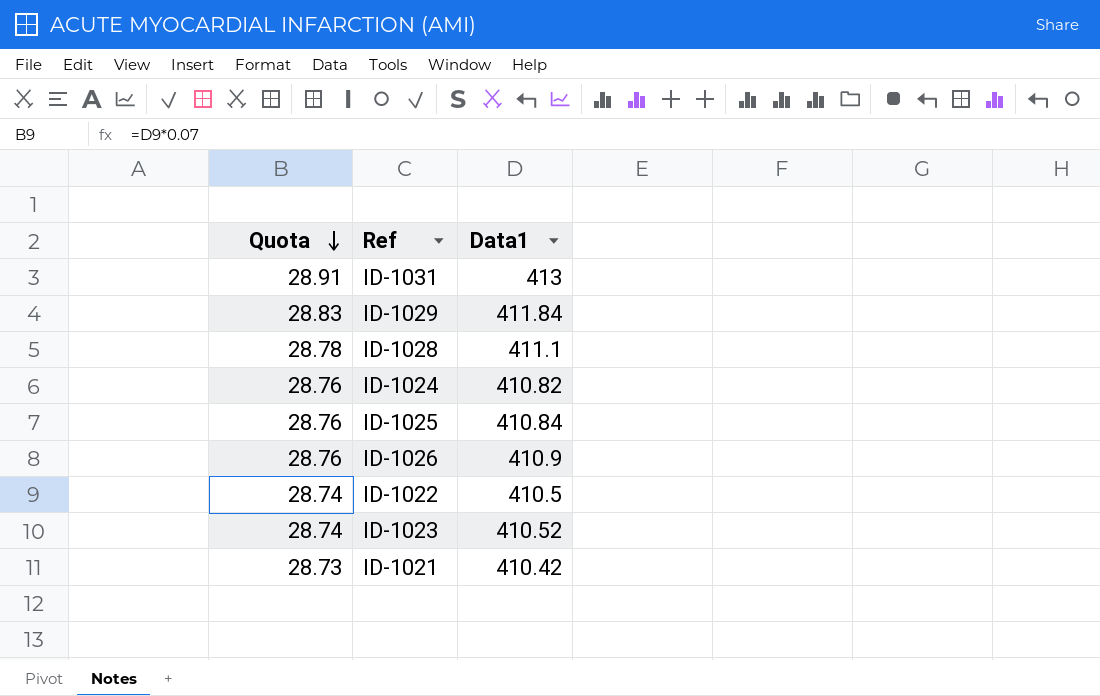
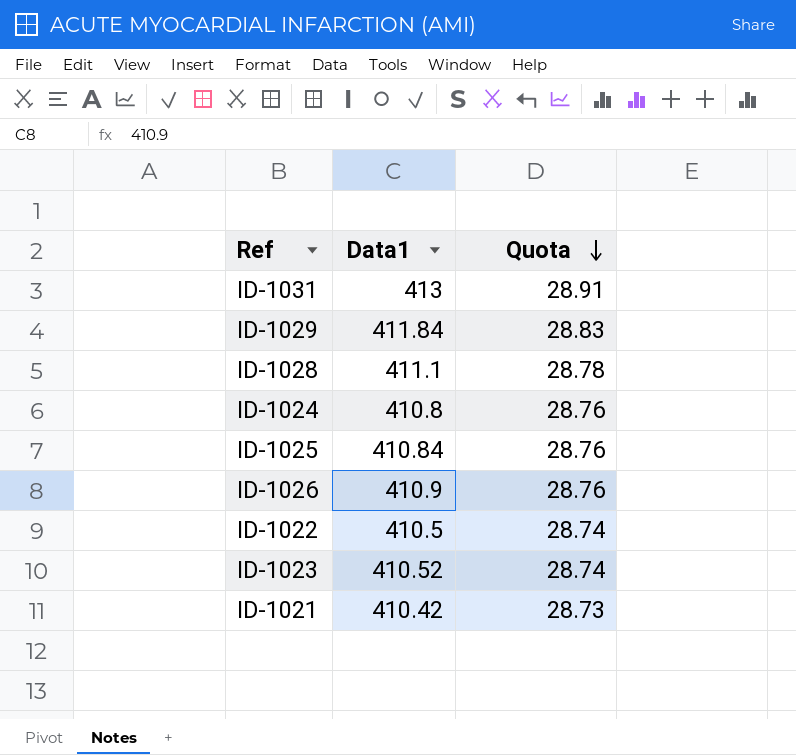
column Quota | position: 1 -> 3
ID-1024 | Data1: 410.82 -> 410.8

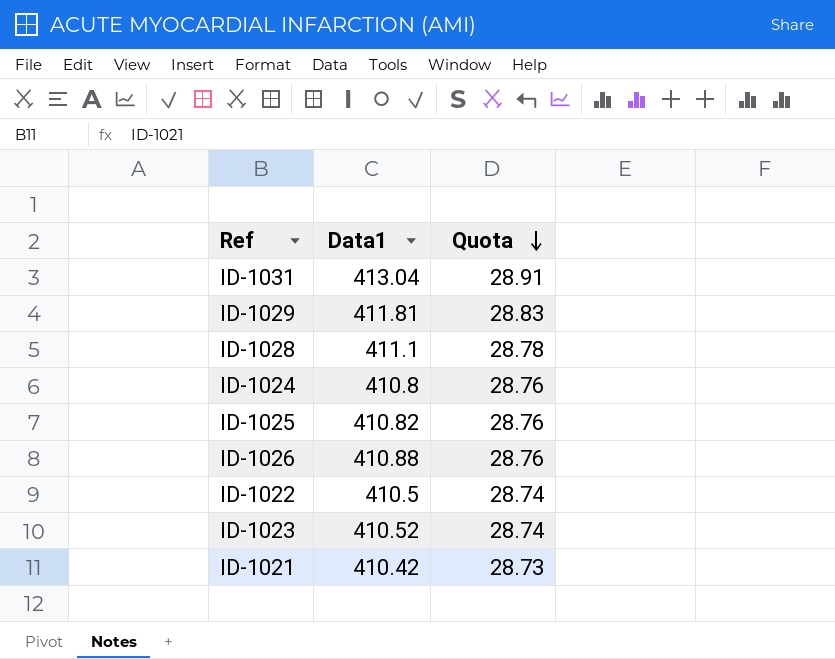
ID-1031 | Data1: 413 -> 413.04
ID-1029 | Data1: 411.84 -> 411.81
ID-1025 | Data1: 410.84 -> 410.82
ID-1026 | Data1: 410.9 -> 410.88

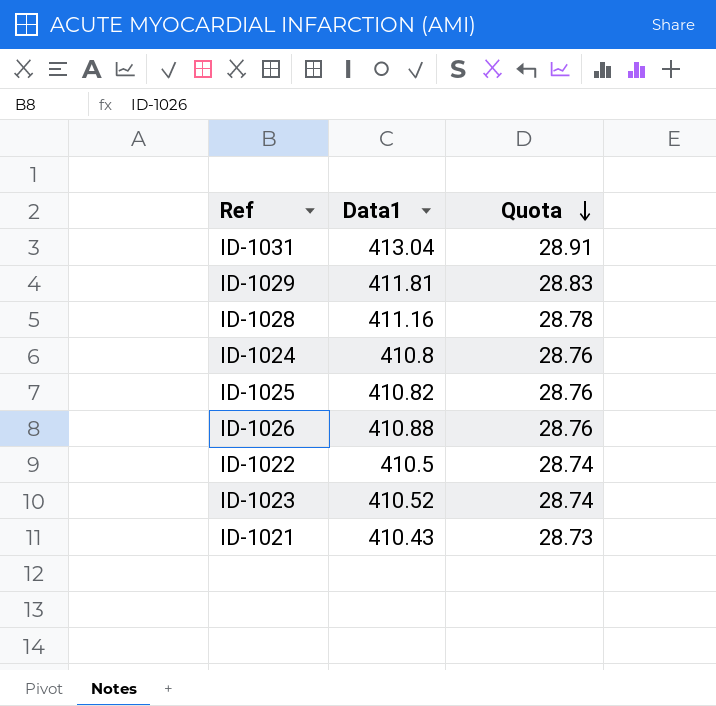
ID-1028 | Data1: 411.1 -> 411.16
ID-1021 | Data1: 410.42 -> 410.43

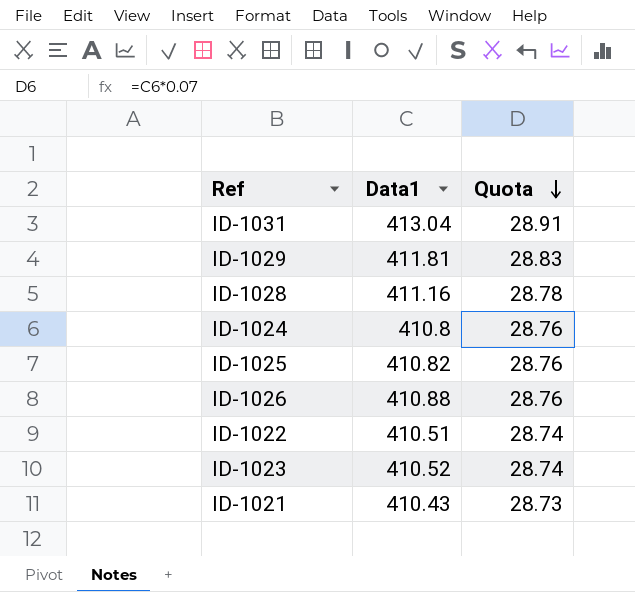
ID-1022 | Data1: 410.5 -> 410.51

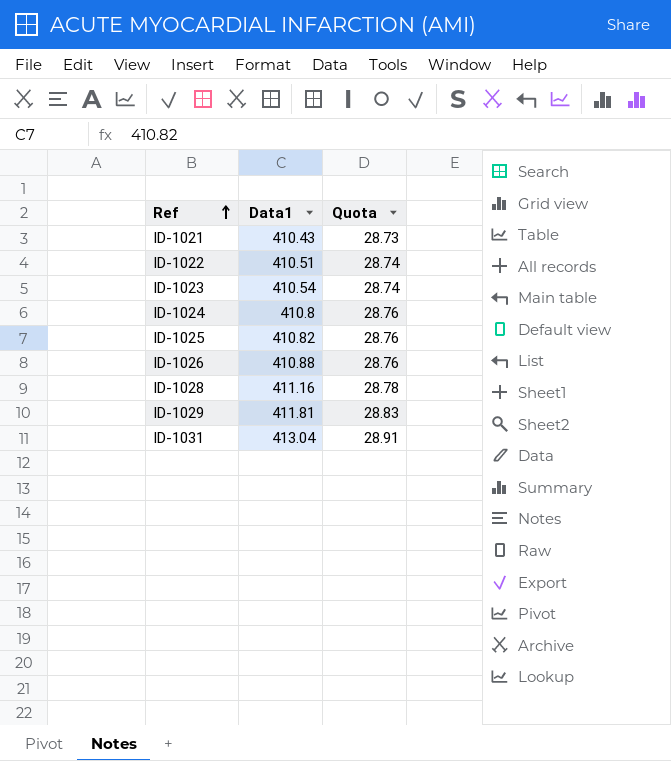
row order: Quota descending -> Ref ascending
ID-1023 | Data1: 410.52 -> 410.54

